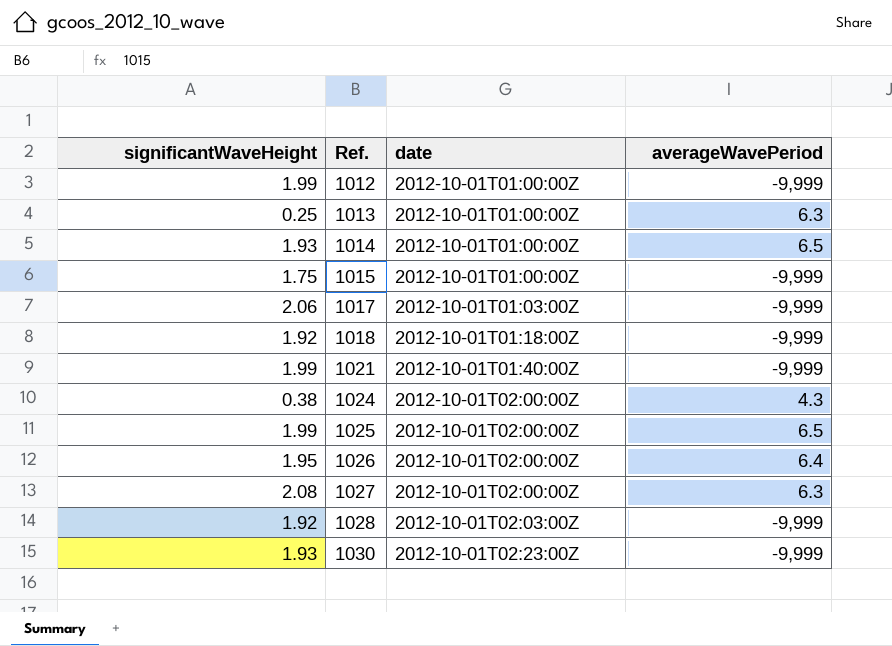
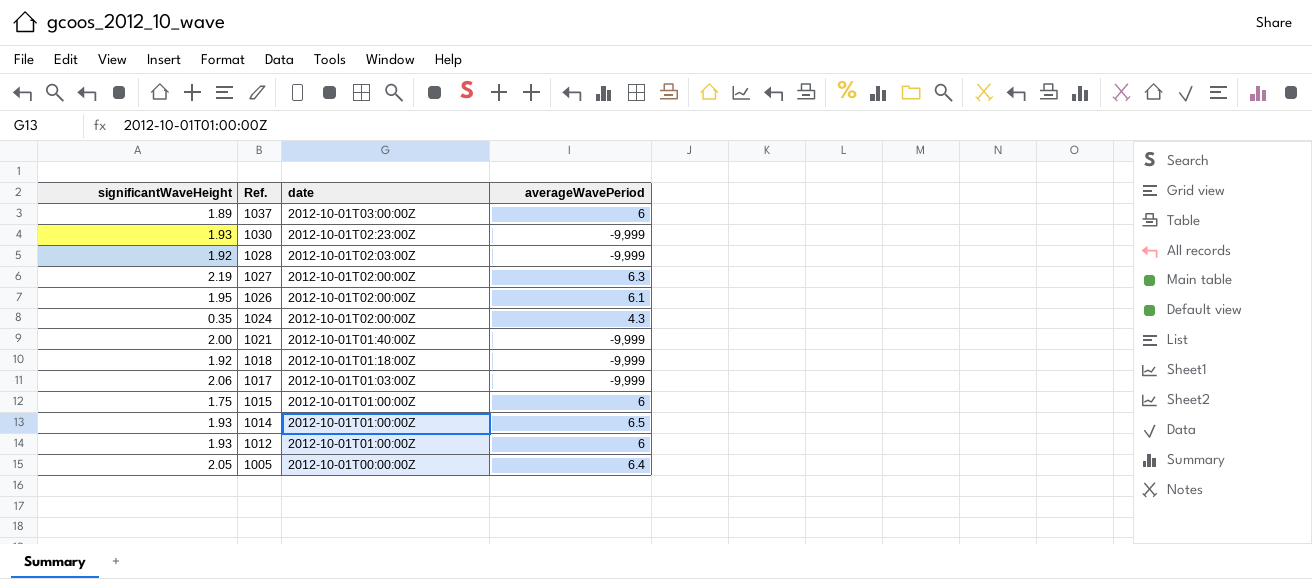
row order: Ref. ascending -> Ref. descending
row 1013: 0.25 | 2012-10-01T01:00:00Z | 6.3 -> none
row 1025: 1.99 | 2012-10-01T02:00:00Z | 6.5 -> none
row 1037: none -> 1.89 | 2012-10-01T03:00:00Z | 6
1027 | significantWaveHeight: 2.08 -> 2.19
1026 | averageWavePeriod: 6.4 -> 6.1
1024 | significantWaveHeight: 0.38 -> 0.35
1021 | significantWaveHeight: 1.99 -> 2.00
1015 | averageWavePeriod: -9,999 -> 6
1012 | significantWaveHeight: 1.99 -> 1.93
1012 | averageWavePeriod: -9,999 -> 6
row 1005: none -> 2.05 | 2012-10-01T00:00:00Z | 6.4

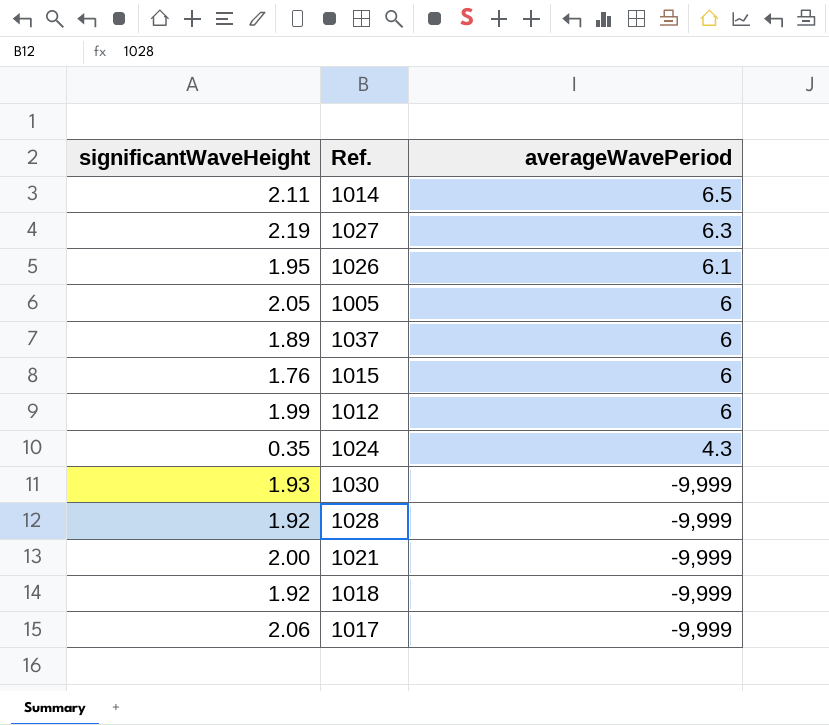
row order: Ref. descending -> averageWavePeriod descending
column date | position: 3 -> none
1014 | significantWaveHeight: 1.93 -> 2.11
1005 | averageWavePeriod: 6.4 -> 6
1015 | significantWaveHeight: 1.75 -> 1.76
1012 | significantWaveHeight: 1.93 -> 1.99

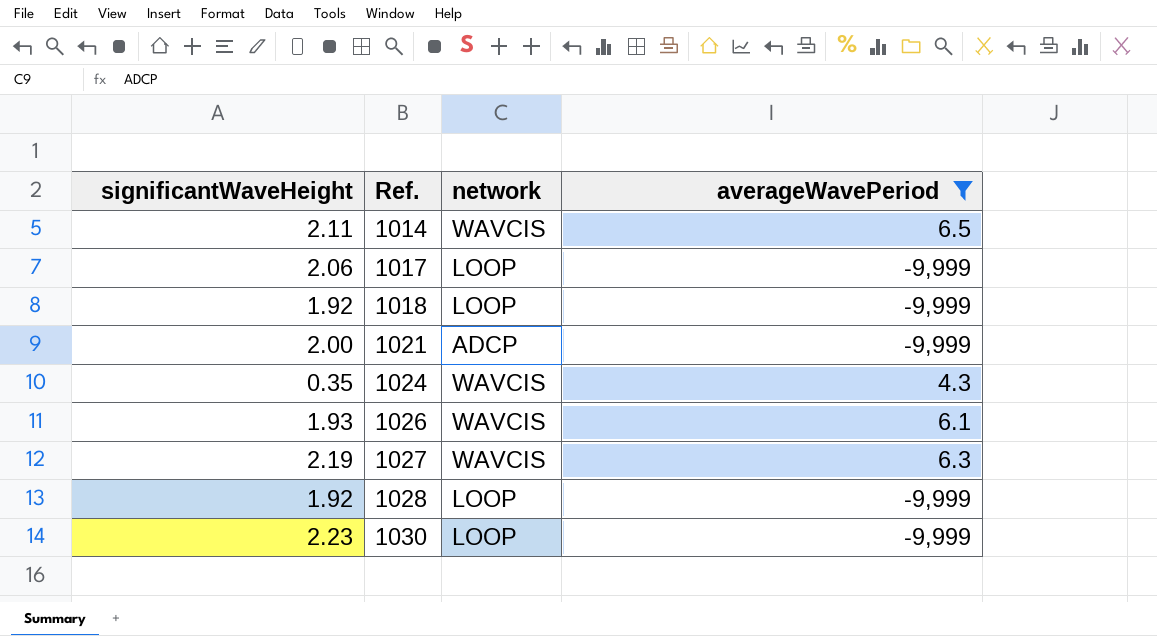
filter: none -> averageWavePeriod != 6
row order: averageWavePeriod descending -> Ref. ascending
column network | position: none -> 3
1026 | significantWaveHeight: 1.95 -> 1.93
1030 | significantWaveHeight: 1.93 -> 2.23

